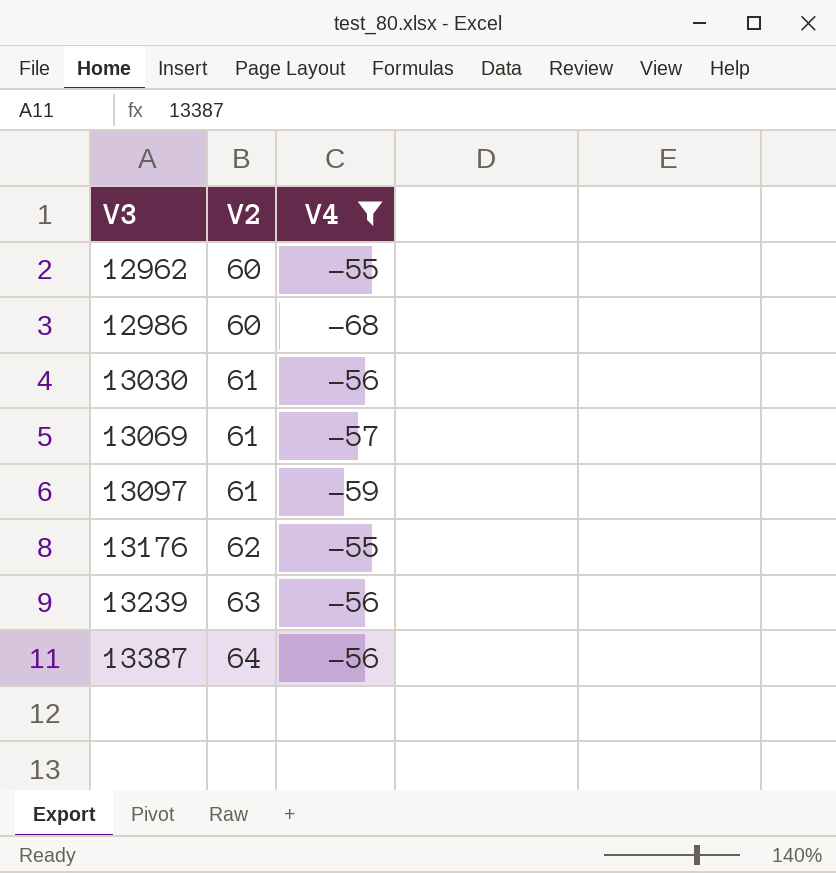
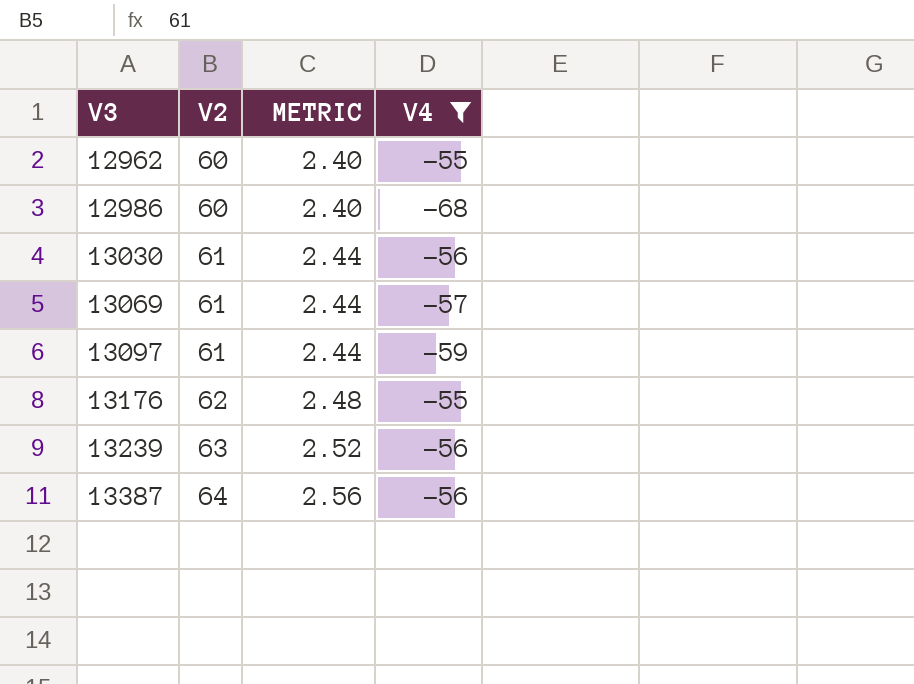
column METRIC | formula: none -> [V2] * 0.04

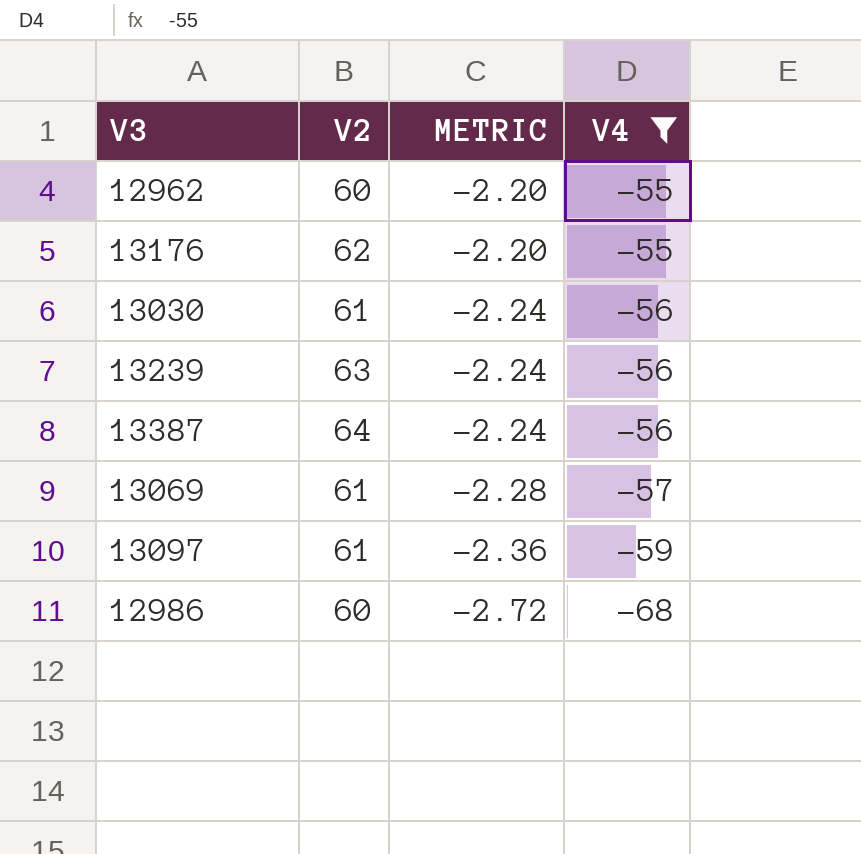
row order: V3 ascending -> METRIC descending
column METRIC | formula: [V2] * 0.04 -> [V4] * 0.04

